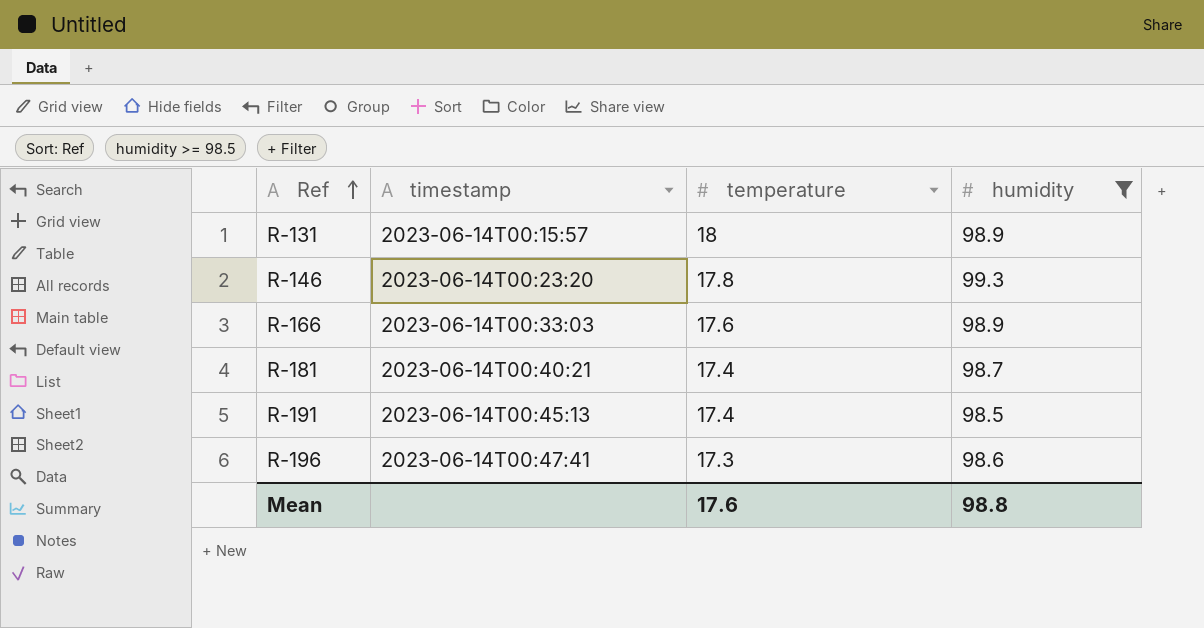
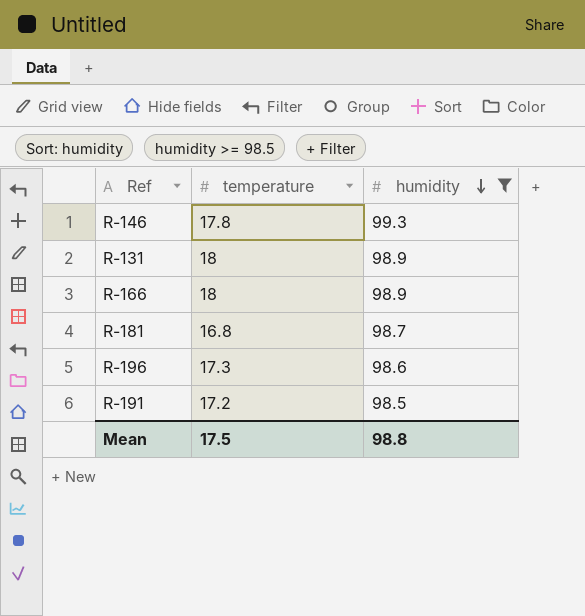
row order: Ref ascending -> humidity descending
column timestamp | position: 2 -> none
R-166 | temperature: 17.6 -> 18
R-181 | temperature: 17.4 -> 16.8
R-191 | temperature: 17.4 -> 17.2
Mean | temperature: 17.6 -> 17.5

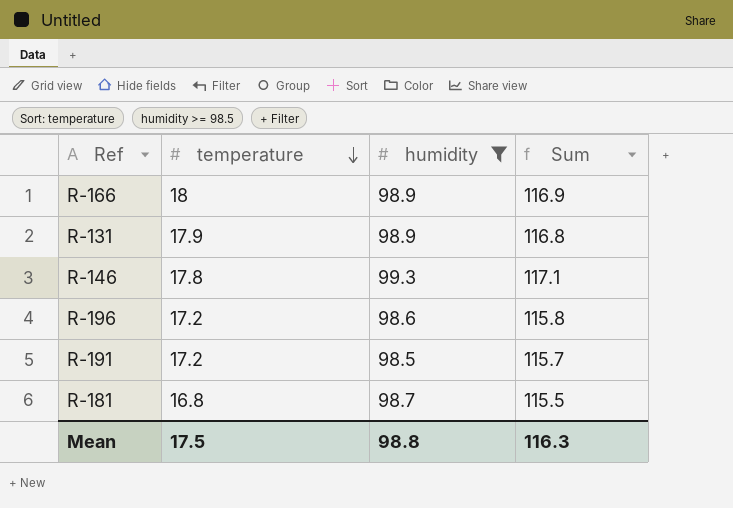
row order: humidity descending -> temperature descending
column Sum | formula: none -> [temperature] + [humidity]
R-131 | temperature: 18 -> 17.9
R-196 | temperature: 17.3 -> 17.2

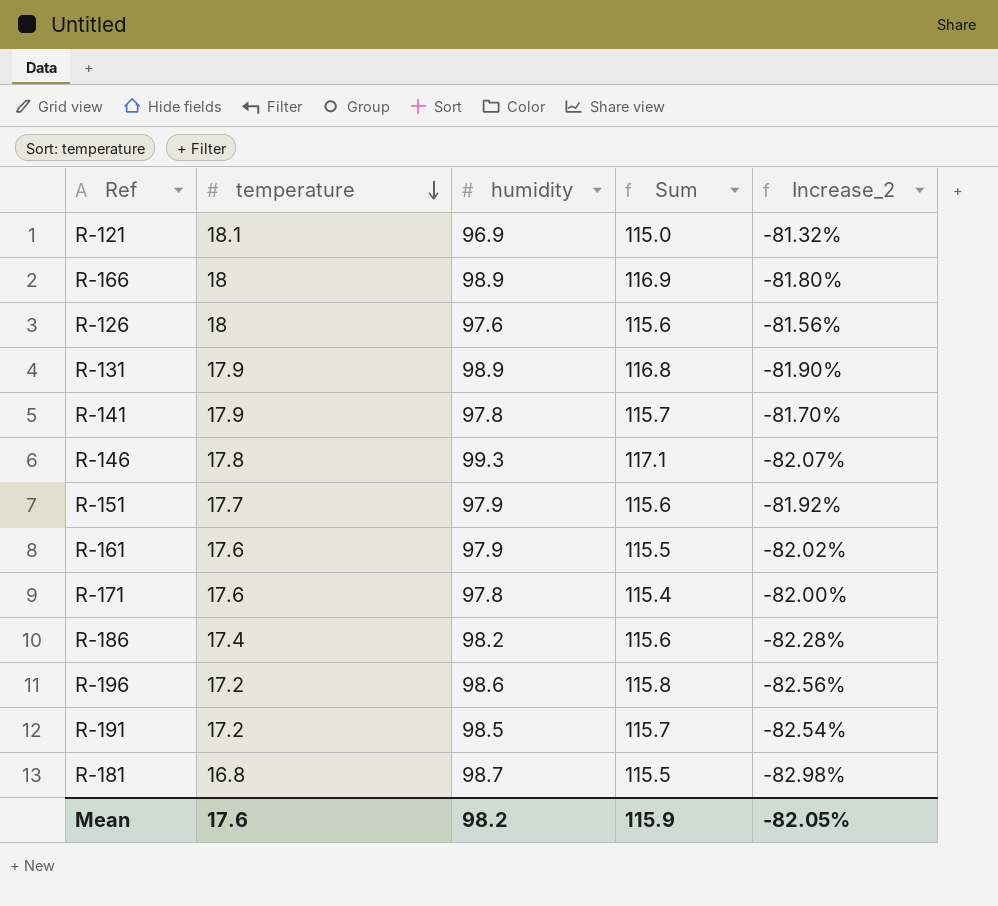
filter: humidity >= 98.5 -> none
column Increase_2 | formula: none -> ([temperature] - [humidity]) / [humidity]
Mean | temperature: 17.5 -> 17.6
Mean | humidity: 98.8 -> 98.2
Mean | Sum: 116.3 -> 115.9

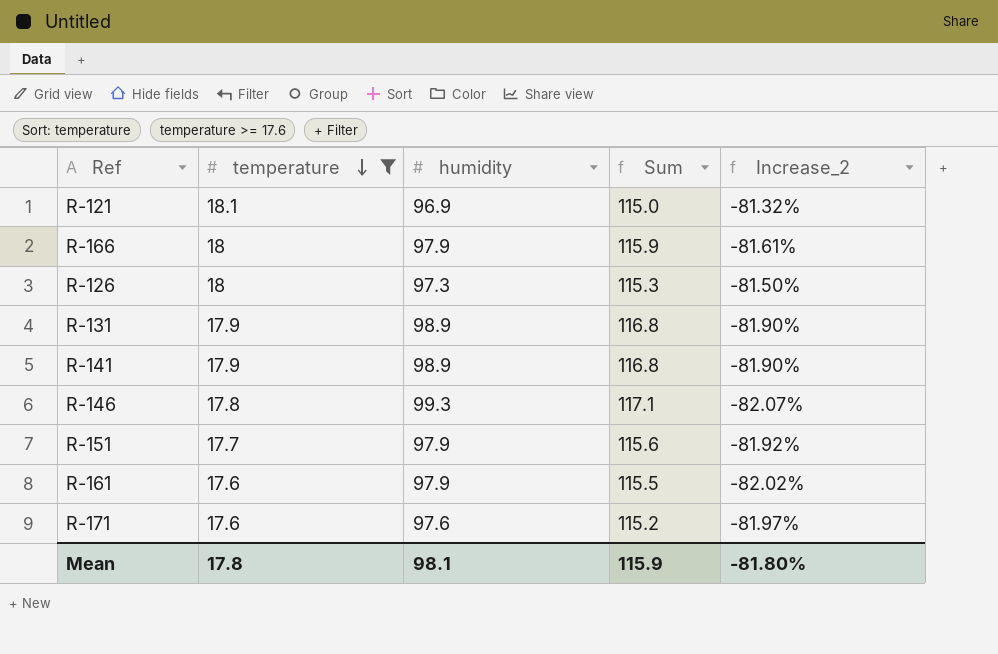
filter: none -> temperature >= 17.6
R-166 | humidity: 98.9 -> 97.9
R-166 | Sum: 116.9 -> 115.9
R-166 | Increase_2: -81.80% -> -81.61%
R-126 | humidity: 97.6 -> 97.3
R-126 | Sum: 115.6 -> 115.3
R-126 | Increase_2: -81.56% -> -81.50%
R-141 | humidity: 97.8 -> 98.9
R-141 | Sum: 115.7 -> 116.8
R-141 | Increase_2: -81.70% -> -81.90%
R-171 | humidity: 97.8 -> 97.6
R-171 | Sum: 115.4 -> 115.2
R-171 | Increase_2: -82.00% -> -81.97%
Mean | temperature: 17.6 -> 17.8
Mean | humidity: 98.2 -> 98.1
Mean | Increase_2: -82.05% -> -81.80%

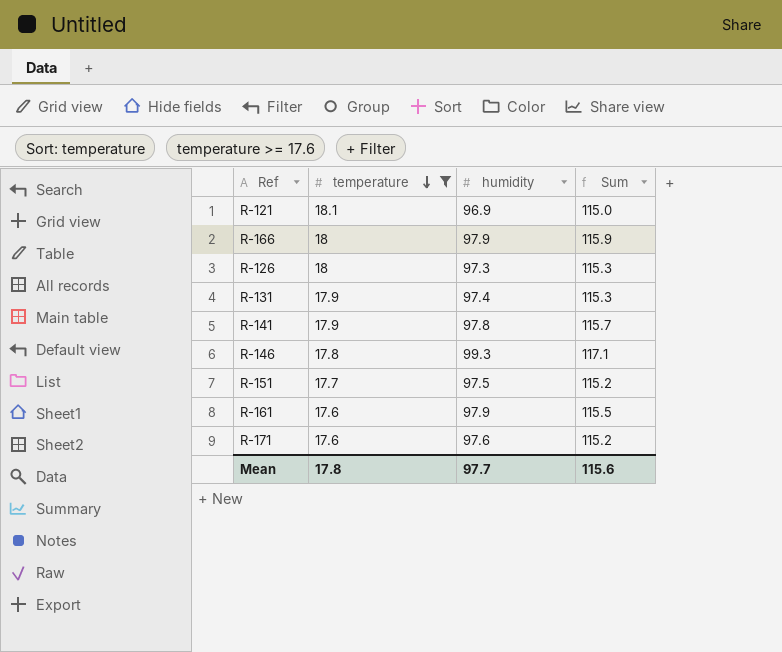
column Increase_2 | formula: ([temperature] - [humidity]) / [humidity] -> none
R-131 | humidity: 98.9 -> 97.4
R-131 | Sum: 116.8 -> 115.3
R-141 | humidity: 98.9 -> 97.8
R-141 | Sum: 116.8 -> 115.7
R-151 | humidity: 97.9 -> 97.5
R-151 | Sum: 115.6 -> 115.2
Mean | humidity: 98.1 -> 97.7
Mean | Sum: 115.9 -> 115.6

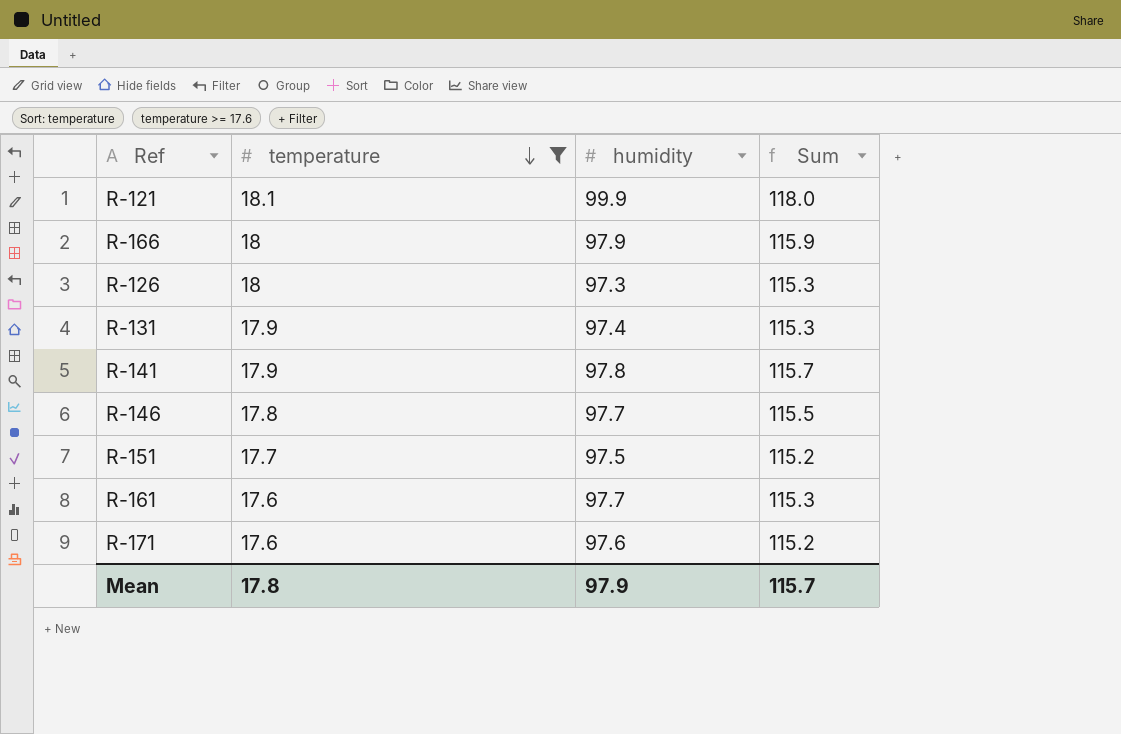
R-121 | humidity: 96.9 -> 99.9
R-121 | Sum: 115.0 -> 118.0
R-146 | humidity: 99.3 -> 97.7
R-146 | Sum: 117.1 -> 115.5
R-161 | humidity: 97.9 -> 97.7
R-161 | Sum: 115.5 -> 115.3
Mean | humidity: 97.7 -> 97.9
Mean | Sum: 115.6 -> 115.7

